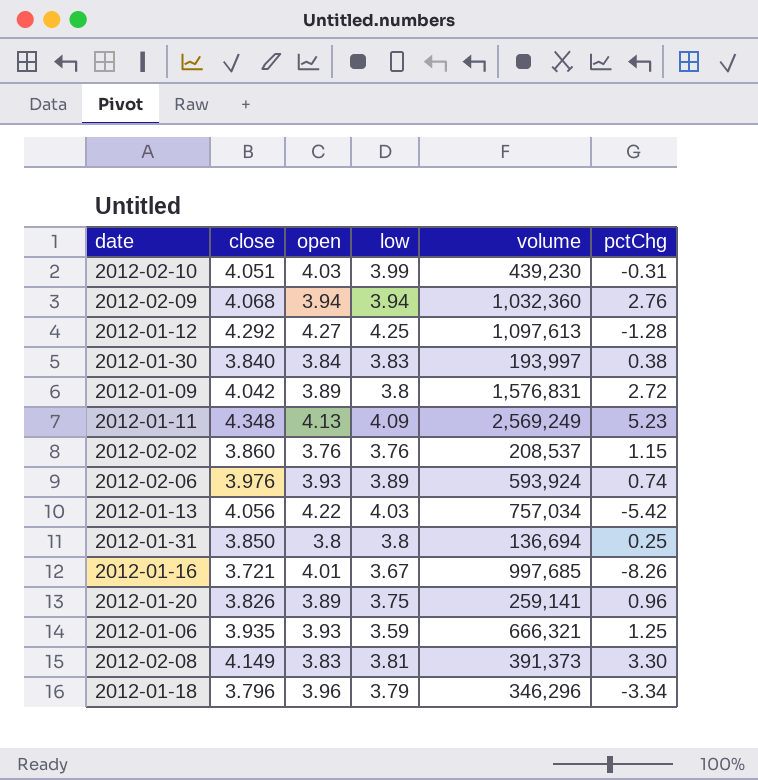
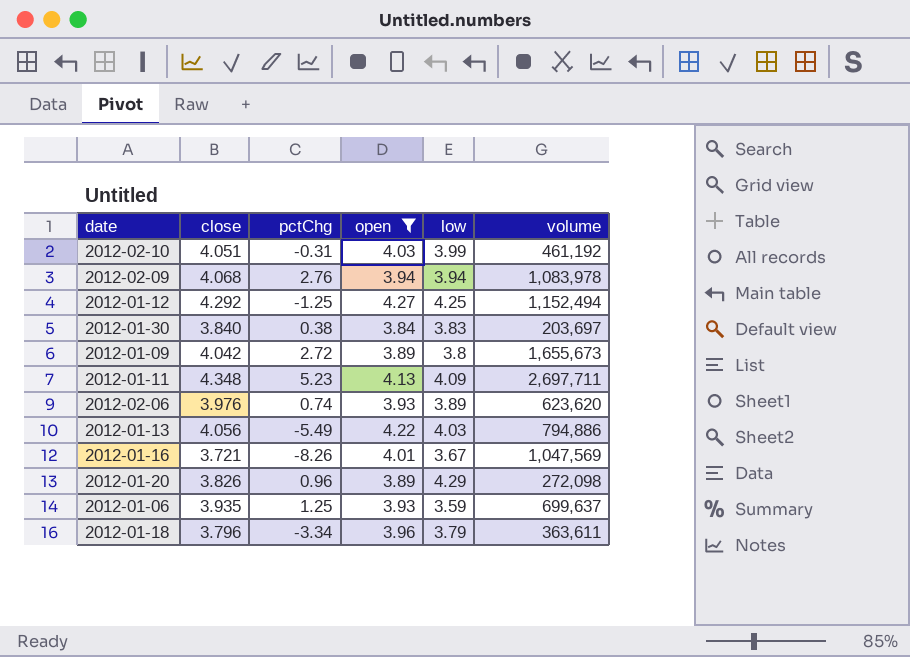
filter: none -> open >= 3.84
column pctChg | position: 6 -> 3
2012-02-10 | volume: 439,230 -> 461,192
2012-02-09 | volume: 1,032,360 -> 1,083,978
2012-01-12 | pctChg: -1.28 -> -1.25
2012-01-12 | volume: 1,097,613 -> 1,152,494
2012-01-30 | volume: 193,997 -> 203,697
2012-01-09 | volume: 1,576,831 -> 1,655,673
2012-01-11 | volume: 2,569,249 -> 2,697,711
2012-02-06 | volume: 593,924 -> 623,620
2012-01-13 | pctChg: -5.42 -> -5.49
2012-01-13 | volume: 757,034 -> 794,886
2012-01-16 | volume: 997,685 -> 1,047,569
2012-01-20 | low: 3.75 -> 4.29
2012-01-20 | volume: 259,141 -> 272,098
2012-01-06 | volume: 666,321 -> 699,637
2012-01-18 | volume: 346,296 -> 363,611

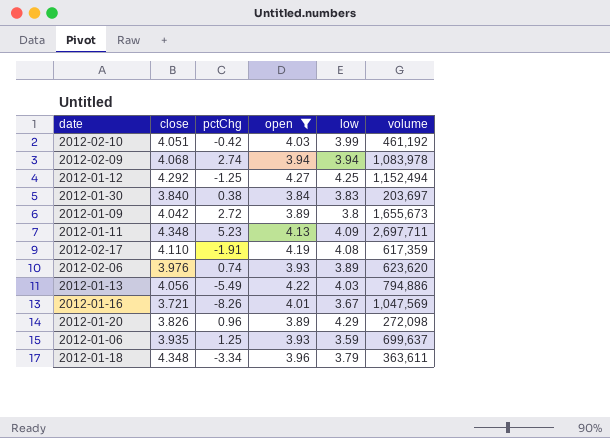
2012-02-10 | pctChg: -0.31 -> -0.42
2012-02-09 | pctChg: 2.76 -> 2.74
row 2012-02-17: none -> 4.110 | -1.91 | 4.19 | 4.08 | 617,359
2012-01-18 | close: 3.796 -> 4.348

